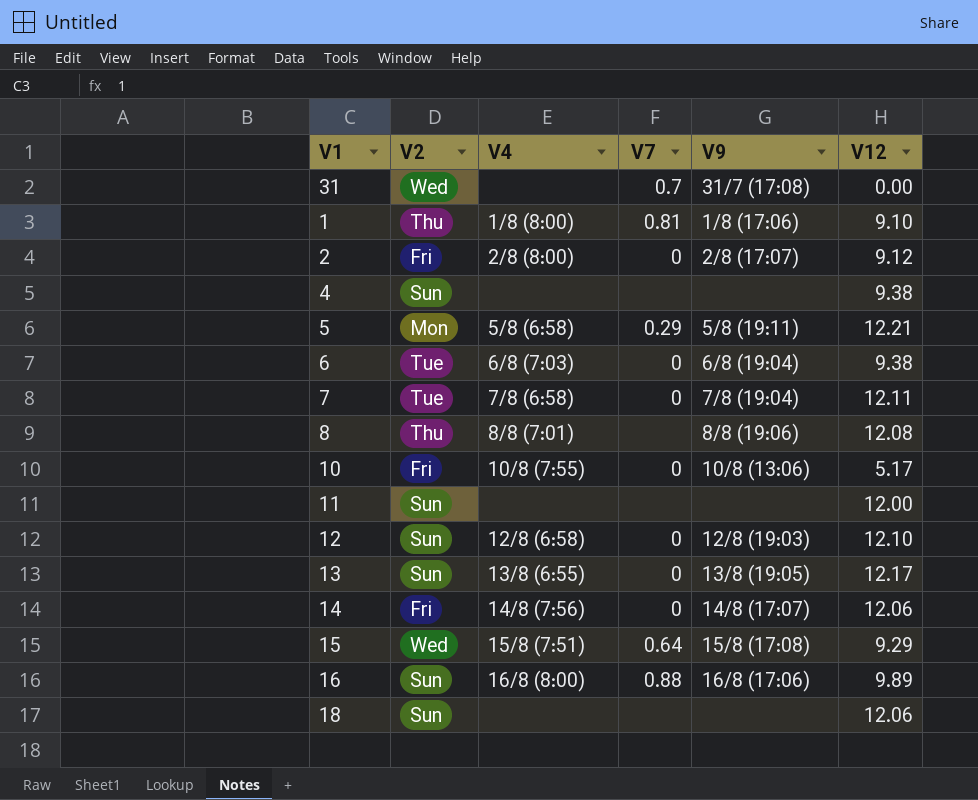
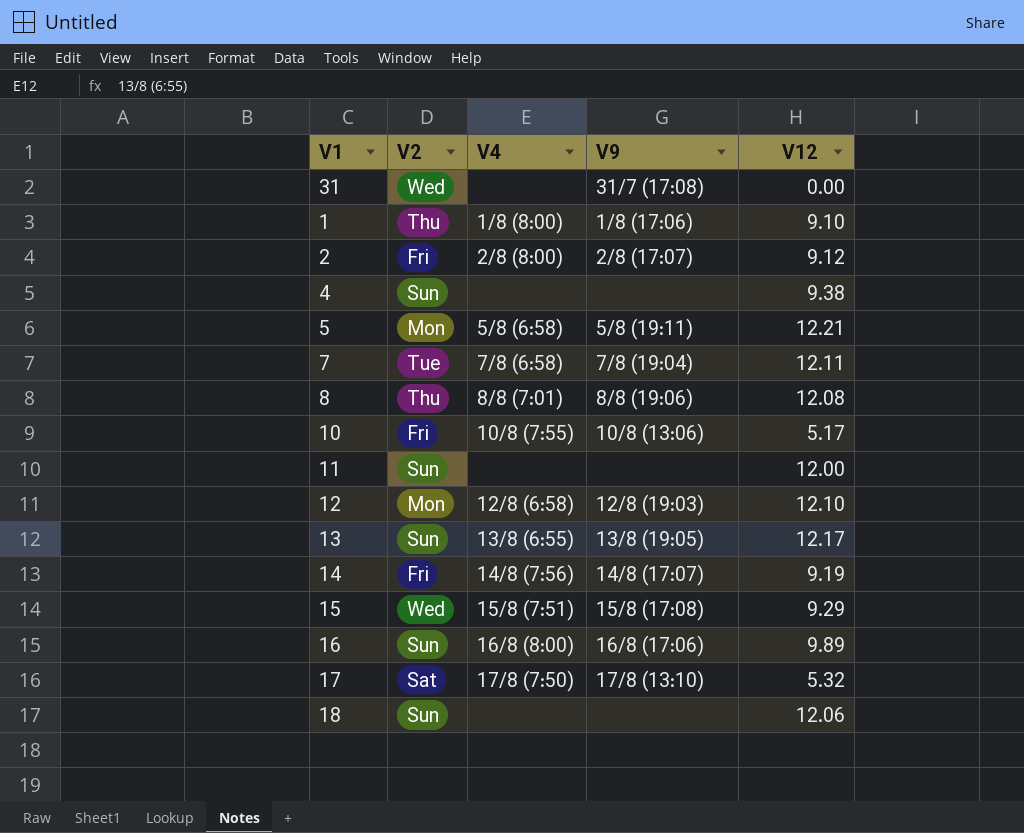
column V7 | position: 4 -> none
row 6: Tue | 6/8 (7:03) | 0 | 6/8 (19:04) | 9.38 -> none
12 | V2: Sun -> Mon
14 | V12: 12.06 -> 9.19
row 17: none -> Sat | 17/8 (7:50) | 17/8 (13:10) | 5.32

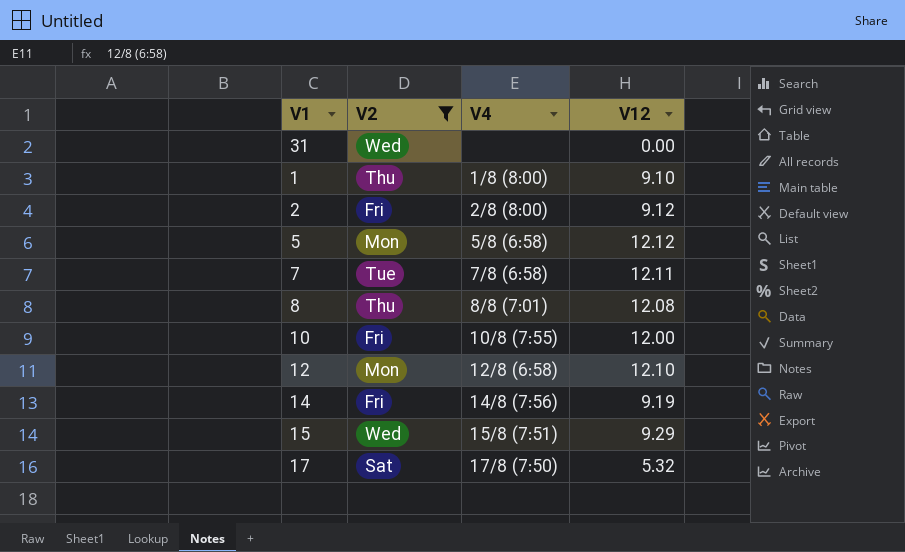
filter: none -> V2 != Sun
column V9 | position: 4 -> none
5 | V12: 12.21 -> 12.12
10 | V12: 5.17 -> 12.00

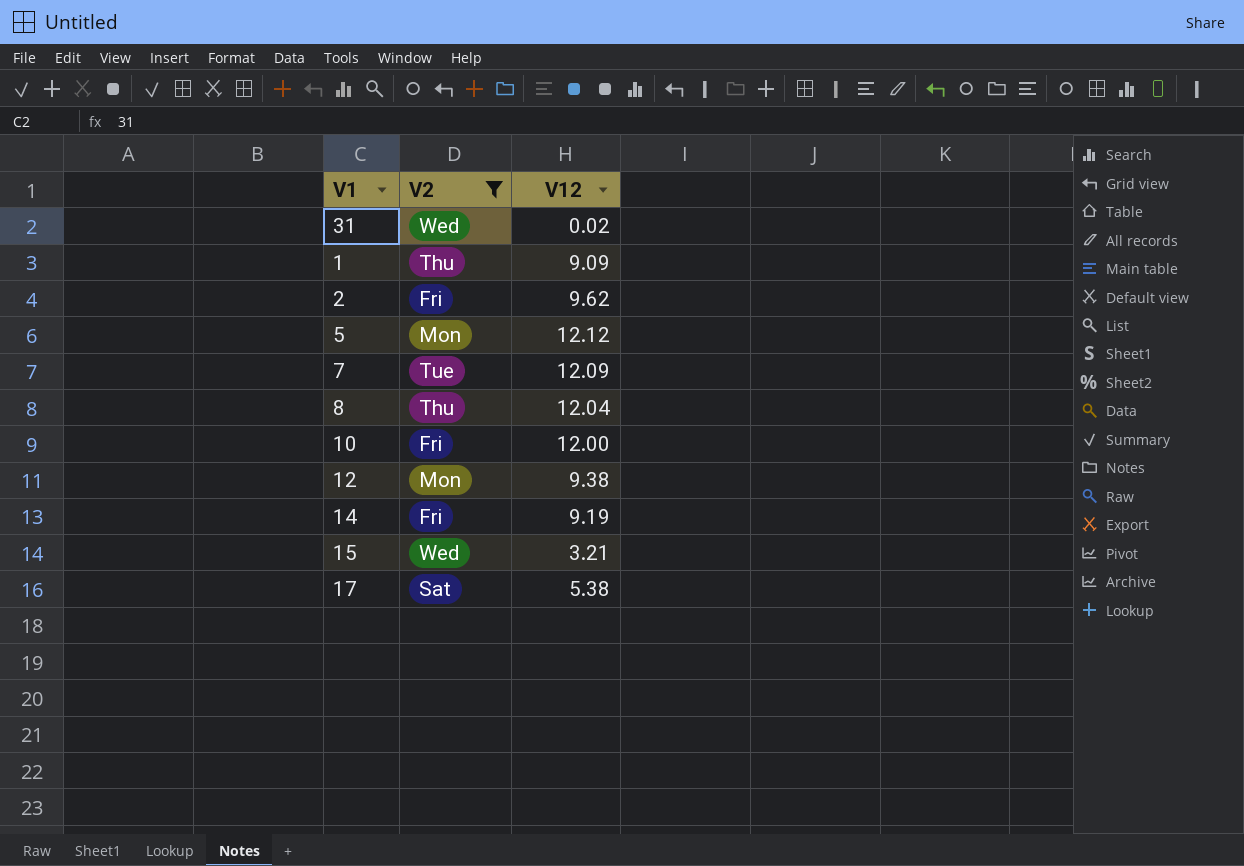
column V4 | position: 3 -> none
31 | V12: 0.00 -> 0.02
1 | V12: 9.10 -> 9.09
2 | V12: 9.12 -> 9.62
7 | V12: 12.11 -> 12.09
8 | V12: 12.08 -> 12.04
12 | V12: 12.10 -> 9.38
15 | V12: 9.29 -> 3.21
17 | V12: 5.32 -> 5.38

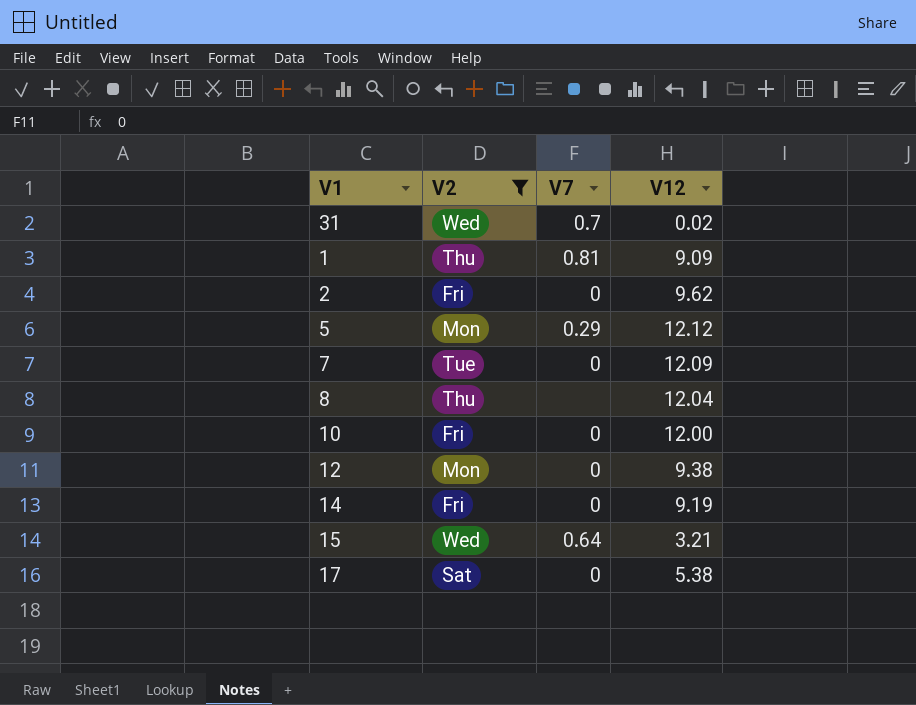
column V7 | position: none -> 3

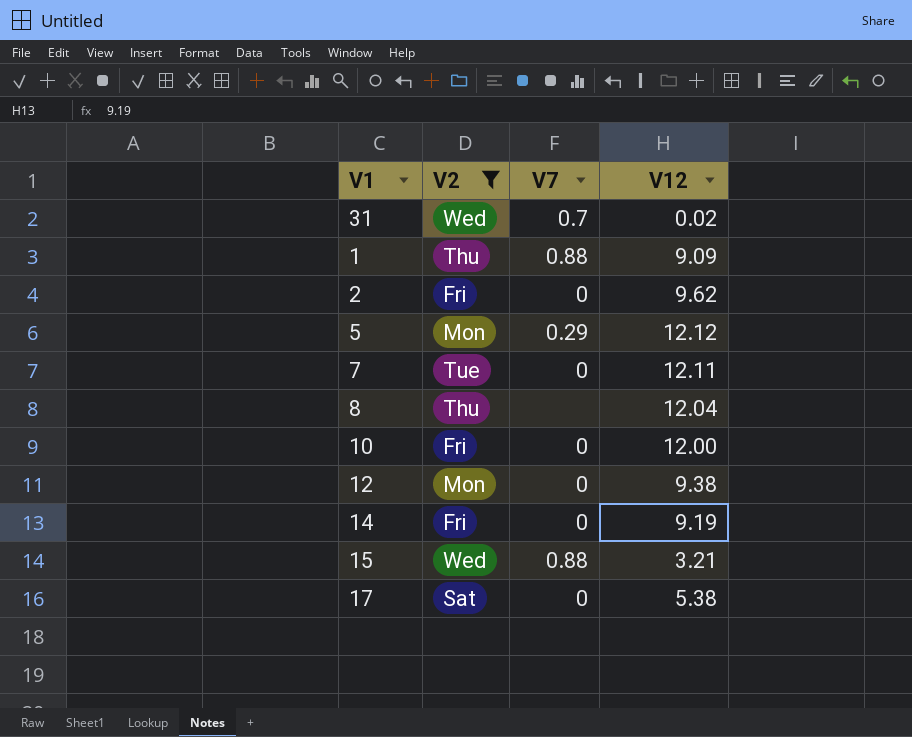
1 | V7: 0.81 -> 0.88
7 | V12: 12.09 -> 12.11
15 | V7: 0.64 -> 0.88

